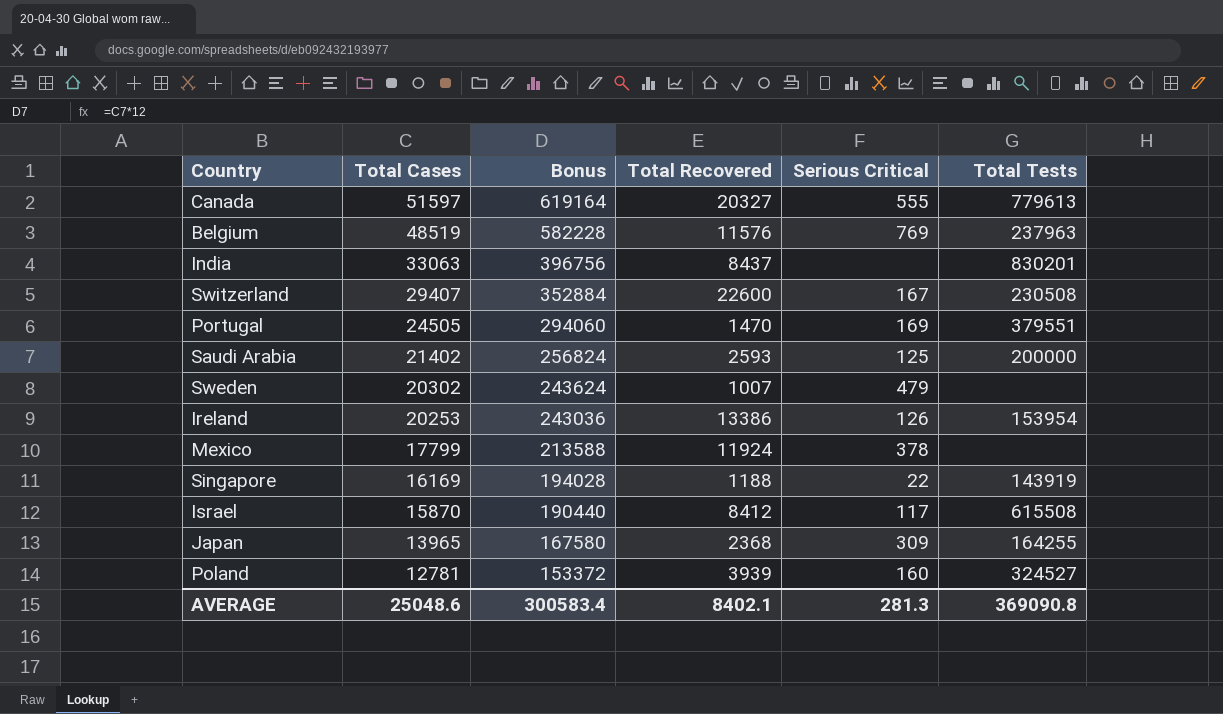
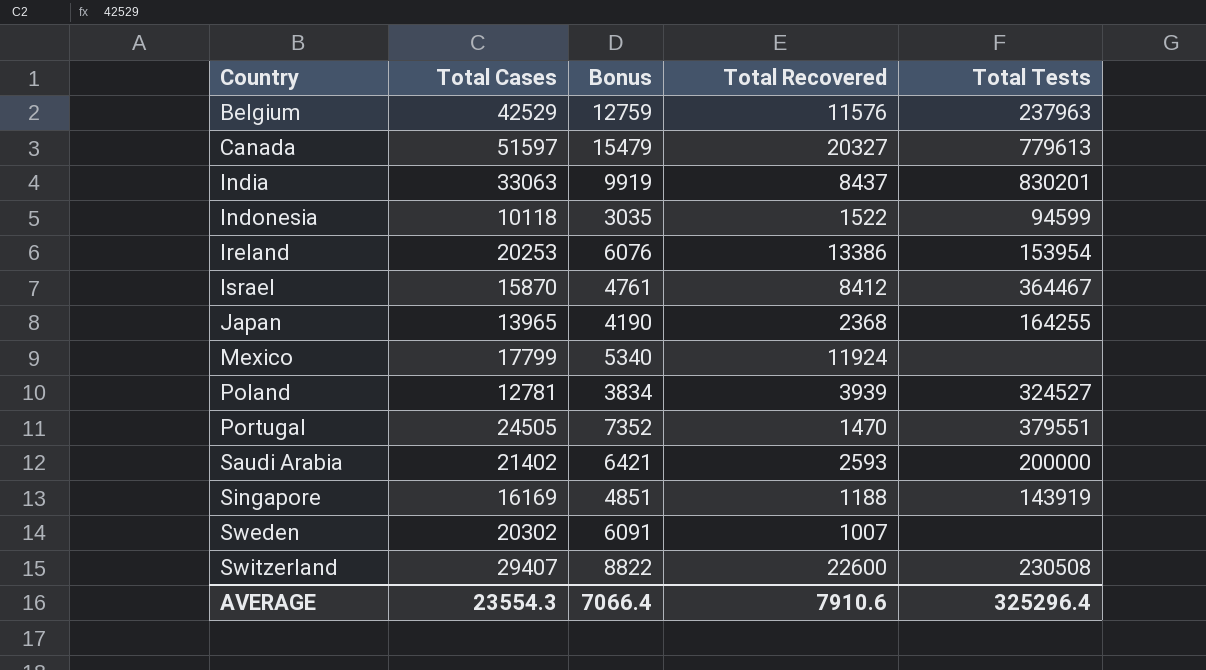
row order: Total Cases descending -> Country ascending
column Serious Critical | position: 5 -> none
column Bonus | formula: [Total Cases] * 12 -> [Total Cases] * 0.3
Belgium | Total Cases: 48519 -> 42529
row Indonesia: none -> 10118 | 3035 | 1522 | 94599
Israel | Total Tests: 615508 -> 364467
AVERAGE | Total Cases: 25048.6 -> 23554.3
AVERAGE | Bonus: 300583.4 -> 7066.4
AVERAGE | Total Recovered: 8402.1 -> 7910.6
AVERAGE | Total Tests: 369090.8 -> 325296.4

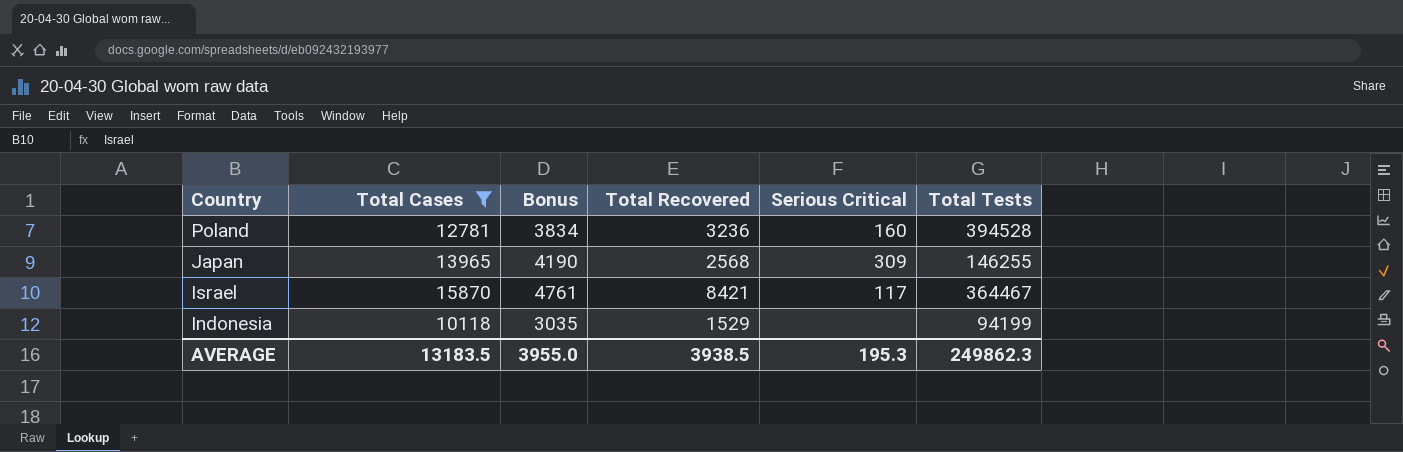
filter: none -> Total Cases <= 15870
row order: Country ascending -> Country descending
column Serious Critical | position: none -> 5
Poland | Total Recovered: 3939 -> 3236
Poland | Total Tests: 324527 -> 394528
Japan | Total Recovered: 2368 -> 2568
Japan | Total Tests: 164255 -> 146255
Israel | Total Recovered: 8412 -> 8421
Indonesia | Total Recovered: 1522 -> 1529
Indonesia | Total Tests: 94599 -> 94199
AVERAGE | Total Cases: 23554.3 -> 13183.5
AVERAGE | Bonus: 7066.4 -> 3955.0
AVERAGE | Total Recovered: 7910.6 -> 3938.5
AVERAGE | Total Tests: 325296.4 -> 249862.3

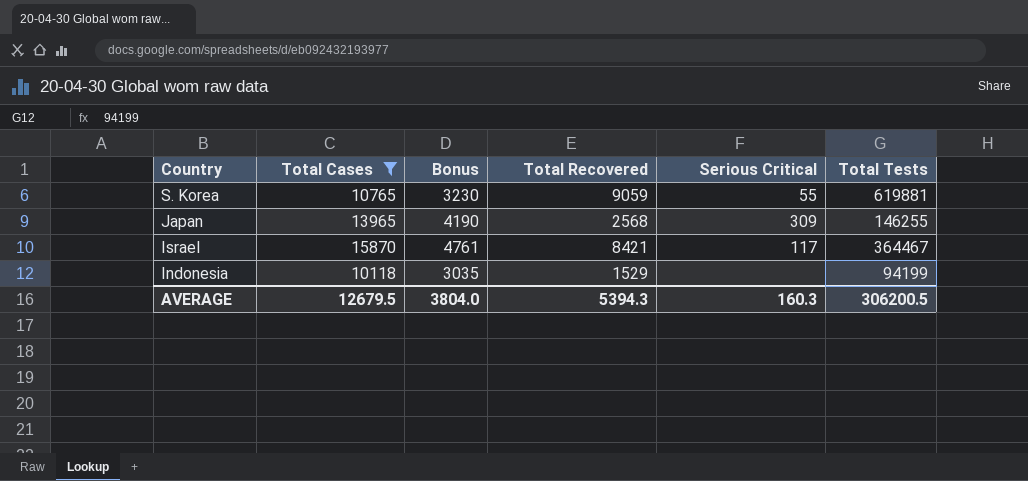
row Poland: 12781 | 3834 | 3236 | 160 | 394528 -> none
row S. Korea: none -> 10765 | 3230 | 9059 | 55 | 619881
AVERAGE | Total Cases: 13183.5 -> 12679.5
AVERAGE | Bonus: 3955.0 -> 3804.0
AVERAGE | Total Recovered: 3938.5 -> 5394.3
AVERAGE | Serious Critical: 195.3 -> 160.3
AVERAGE | Total Tests: 249862.3 -> 306200.5

